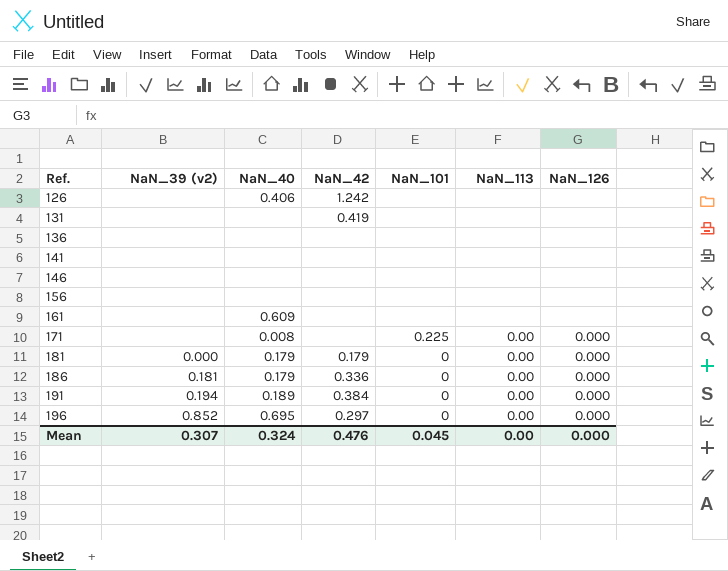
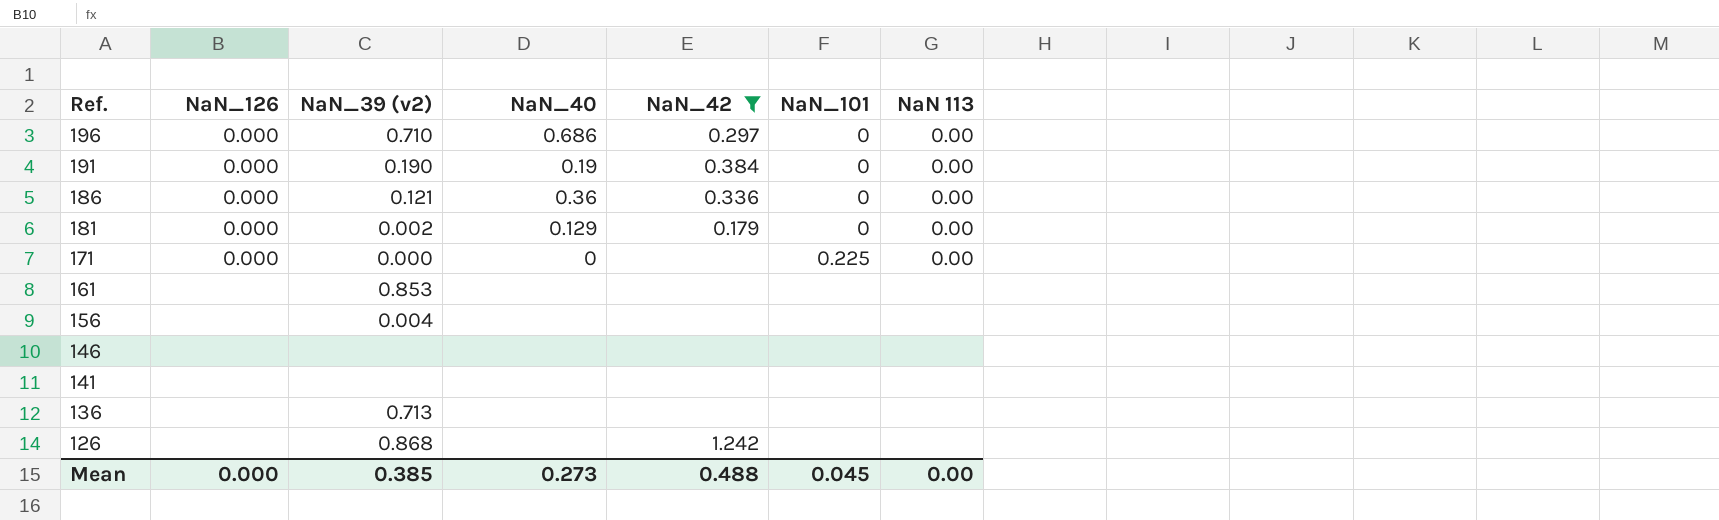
filter: none -> NaN_42 != 0.419
row order: Ref. ascending -> Ref. descending
column NaN_126 | position: 7 -> 2
column name: NaN_113 -> NaN 113
196 | NaN_39 (v2): 0.852 -> 0.710
196 | NaN_40: 0.695 -> 0.686
191 | NaN_39 (v2): 0.194 -> 0.190
191 | NaN_40: 0.189 -> 0.19
186 | NaN_39 (v2): 0.181 -> 0.121
186 | NaN_40: 0.179 -> 0.36
181 | NaN_39 (v2): 0.000 -> 0.002
181 | NaN_40: 0.179 -> 0.129
171 | NaN_39 (v2): none -> 0.000
171 | NaN_40: 0.008 -> 0
161 | NaN_39 (v2): none -> 0.853
161 | NaN_40: 0.609 -> none
156 | NaN_39 (v2): none -> 0.004
136 | NaN_39 (v2): none -> 0.713
126 | NaN_39 (v2): none -> 0.868
126 | NaN_40: 0.406 -> none
Mean | NaN_39 (v2): 0.307 -> 0.385
Mean | NaN_40: 0.324 -> 0.273
Mean | NaN_42: 0.476 -> 0.488

